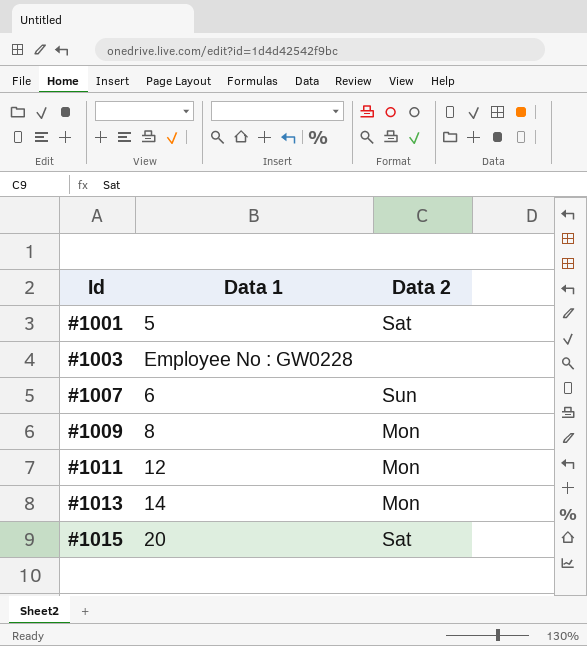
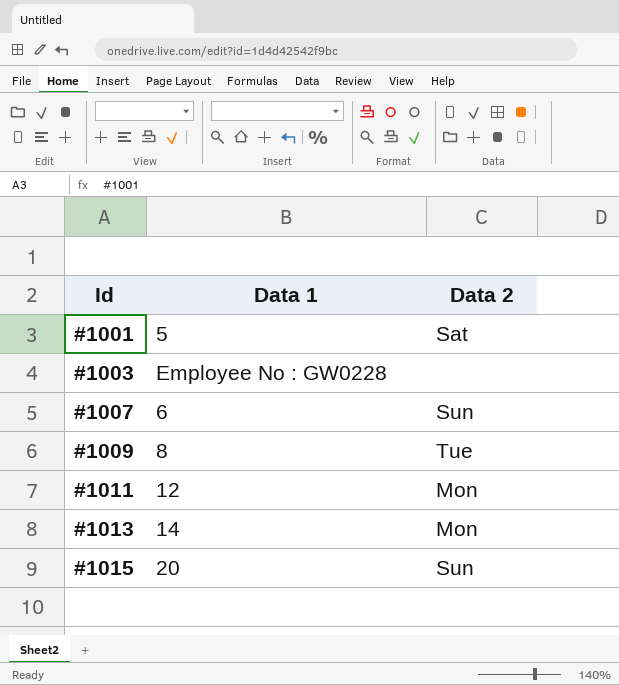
#1009 | Data 2: Mon -> Tue
#1015 | Data 2: Sat -> Sun

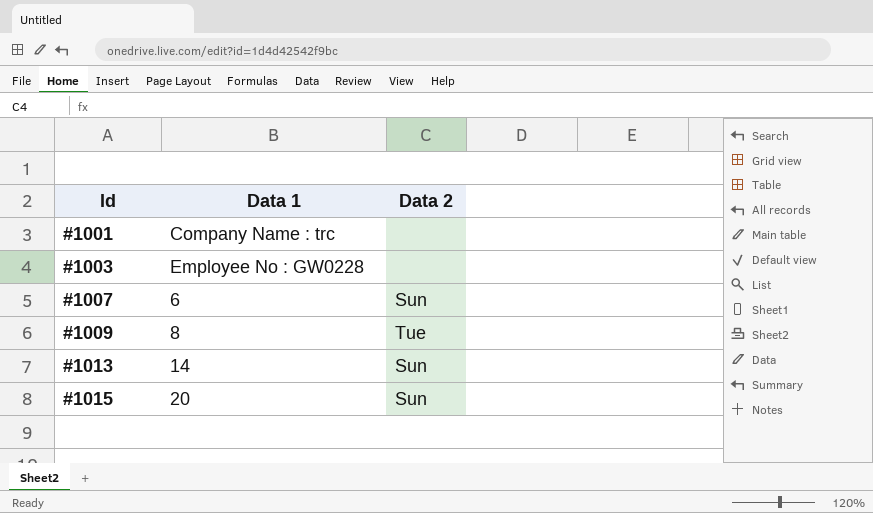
row #1011: 12 | Mon -> none
#1001 | Data 1: 5 -> Company Name : trc
#1001 | Data 2: Sat -> none
#1013 | Data 2: Mon -> Sun

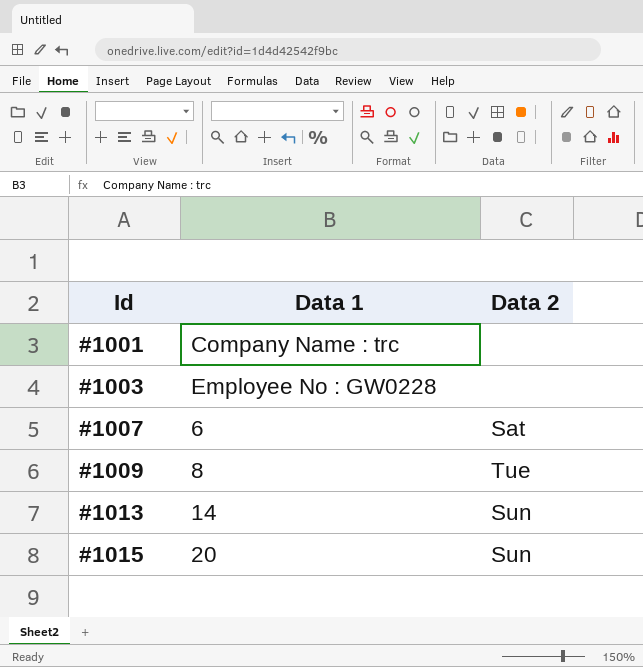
#1007 | Data 2: Sun -> Sat

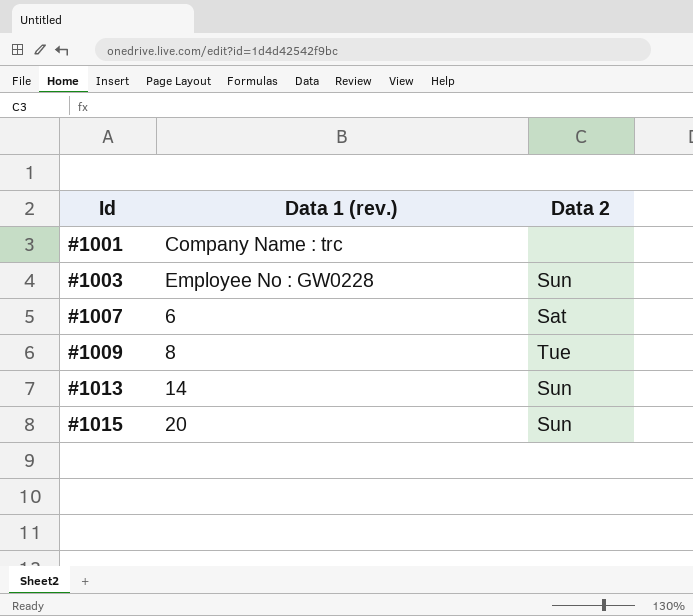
column name: Data 1 -> Data 1 (rev.)
#1003 | Data 2: none -> Sun

